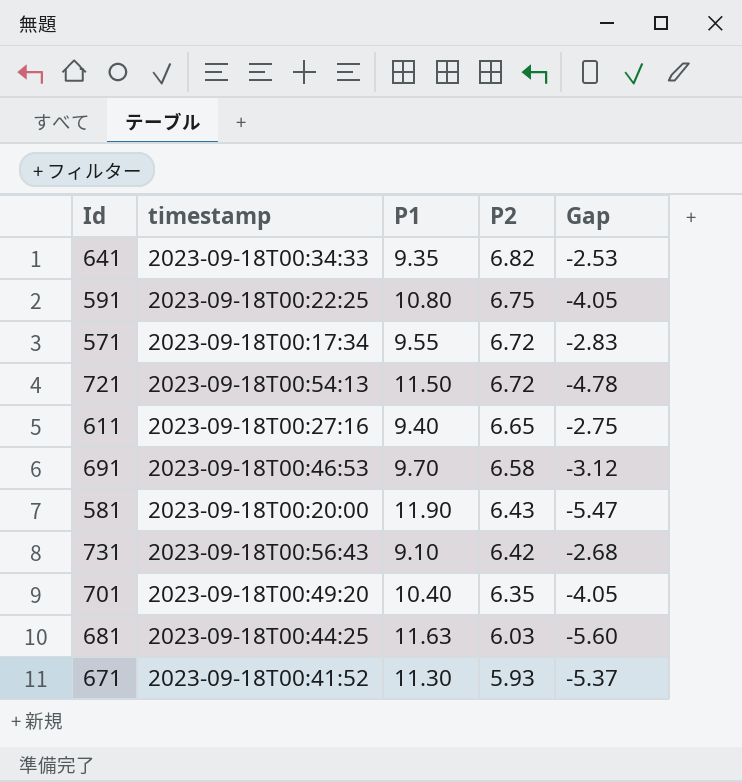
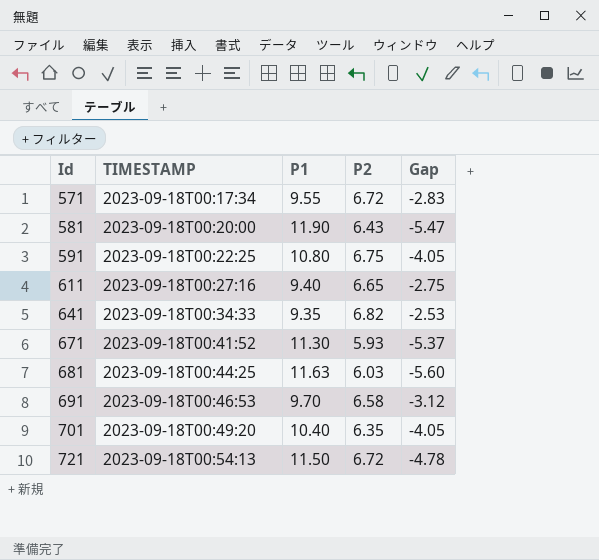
row order: P2 descending -> Id ascending
column name: timestamp -> TIMESTAMP
row 731: 2023-09-18T00:56:43 | 9.10 | 6.42 | -2.68 -> none

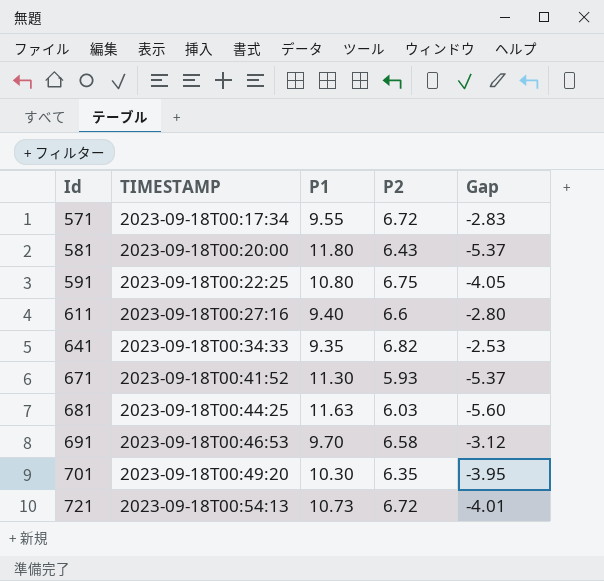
581 | P1: 11.90 -> 11.80
581 | Gap: -5.47 -> -5.37
611 | P2: 6.65 -> 6.6
611 | Gap: -2.75 -> -2.80
701 | P1: 10.40 -> 10.30
701 | Gap: -4.05 -> -3.95
721 | P1: 11.50 -> 10.73
721 | Gap: -4.78 -> -4.01

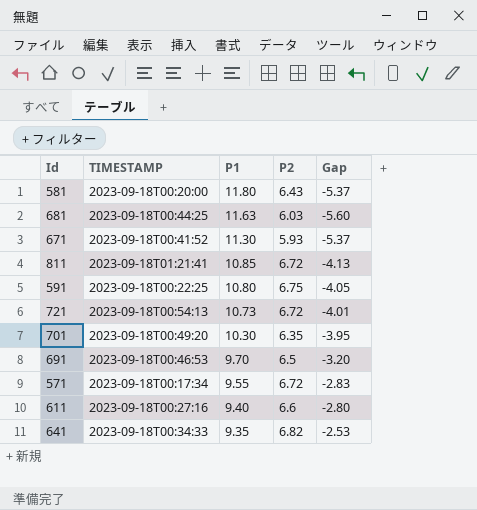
row order: Id ascending -> P1 descending
row 811: none -> 2023-09-18T01:21:41 | 10.85 | 6.72 | -4.13
691 | P2: 6.58 -> 6.5
691 | Gap: -3.12 -> -3.20

